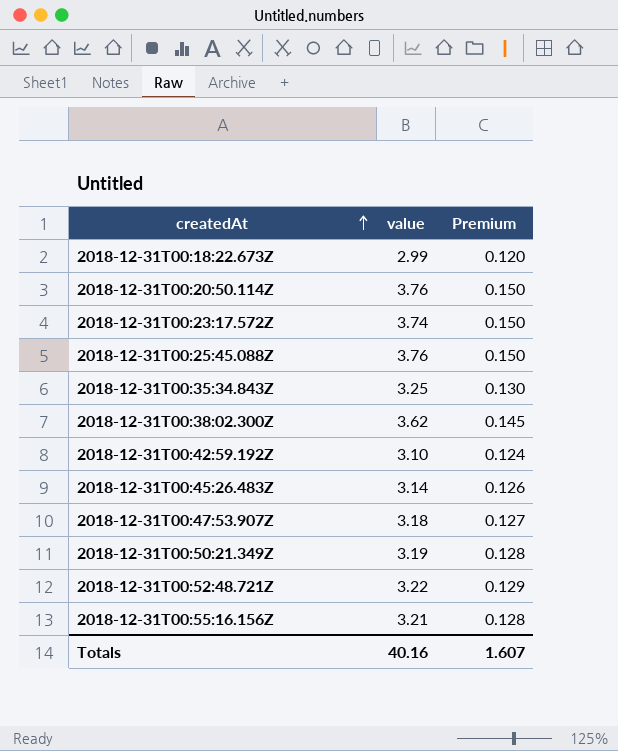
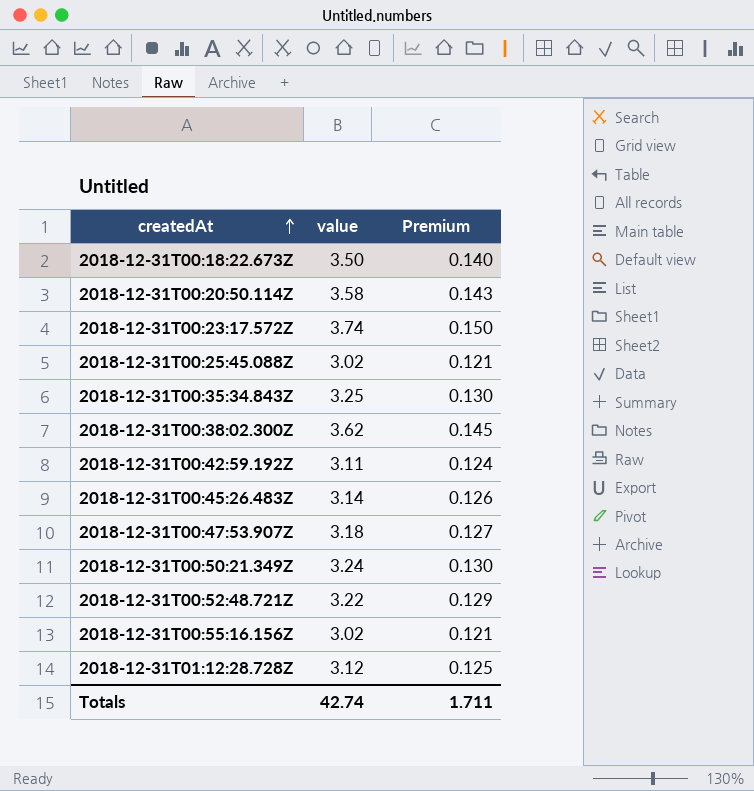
2018-12-31T00:18:22.673Z | value: 2.99 -> 3.50
2018-12-31T00:18:22.673Z | Premium: 0.120 -> 0.140
2018-12-31T00:20:50.114Z | value: 3.76 -> 3.58
2018-12-31T00:20:50.114Z | Premium: 0.150 -> 0.143
2018-12-31T00:25:45.088Z | value: 3.76 -> 3.02
2018-12-31T00:25:45.088Z | Premium: 0.150 -> 0.121
2018-12-31T00:42:59.192Z | value: 3.10 -> 3.11
2018-12-31T00:50:21.349Z | value: 3.19 -> 3.24
2018-12-31T00:50:21.349Z | Premium: 0.128 -> 0.130
2018-12-31T00:55:16.156Z | value: 3.21 -> 3.02
2018-12-31T00:55:16.156Z | Premium: 0.128 -> 0.121
row 2018-12-31T01:12:28.728Z: none -> 3.12 | 0.125
Totals | value: 40.16 -> 42.74
Totals | Premium: 1.607 -> 1.711

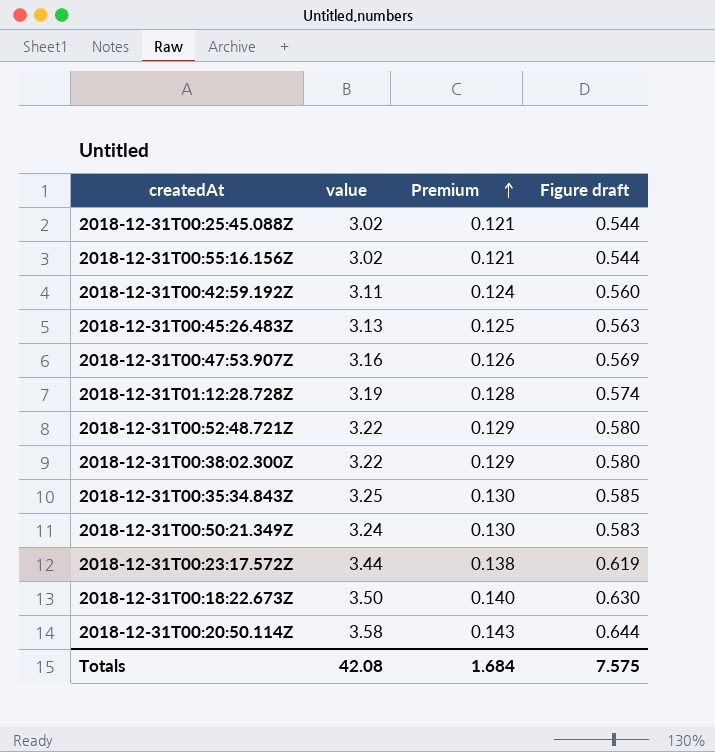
row order: createdAt ascending -> Premium ascending
column Figure draft | formula: none -> [value] * 0.18
2018-12-31T00:45:26.483Z | value: 3.14 -> 3.13
2018-12-31T00:45:26.483Z | Premium: 0.126 -> 0.125
2018-12-31T00:47:53.907Z | value: 3.18 -> 3.16
2018-12-31T00:47:53.907Z | Premium: 0.127 -> 0.126
2018-12-31T01:12:28.728Z | value: 3.12 -> 3.19
2018-12-31T01:12:28.728Z | Premium: 0.125 -> 0.128
2018-12-31T00:38:02.300Z | value: 3.62 -> 3.22
2018-12-31T00:38:02.300Z | Premium: 0.145 -> 0.129
2018-12-31T00:23:17.572Z | value: 3.74 -> 3.44
2018-12-31T00:23:17.572Z | Premium: 0.150 -> 0.138
Totals | value: 42.74 -> 42.08
Totals | Premium: 1.711 -> 1.684

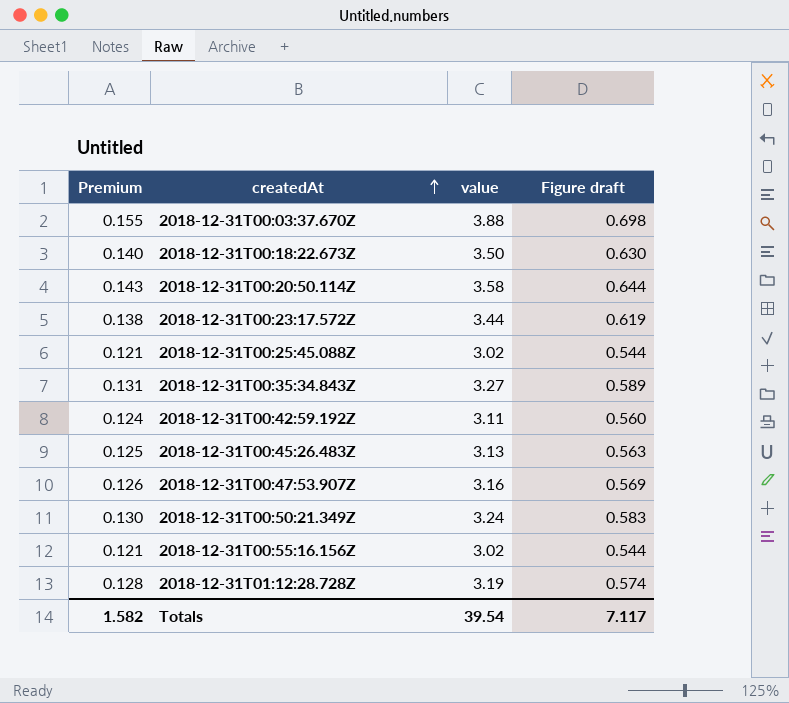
row order: Premium ascending -> createdAt ascending
column Premium | position: 3 -> 1
row 2018-12-31T00:52:48.721Z: 3.22 | 0.129 | 0.580 -> none
row 2018-12-31T00:38:02.300Z: 3.22 | 0.129 | 0.580 -> none
row 2018-12-31T00:03:37.670Z: none -> 0.155 | 3.88 | 0.698
2018-12-31T00:35:34.843Z | Premium: 0.130 -> 0.131
2018-12-31T00:35:34.843Z | value: 3.25 -> 3.27
2018-12-31T00:35:34.843Z | Figure draft: 0.585 -> 0.589
Totals | Premium: 1.684 -> 1.582
Totals | value: 42.08 -> 39.54
Totals | Figure draft: 7.575 -> 7.117

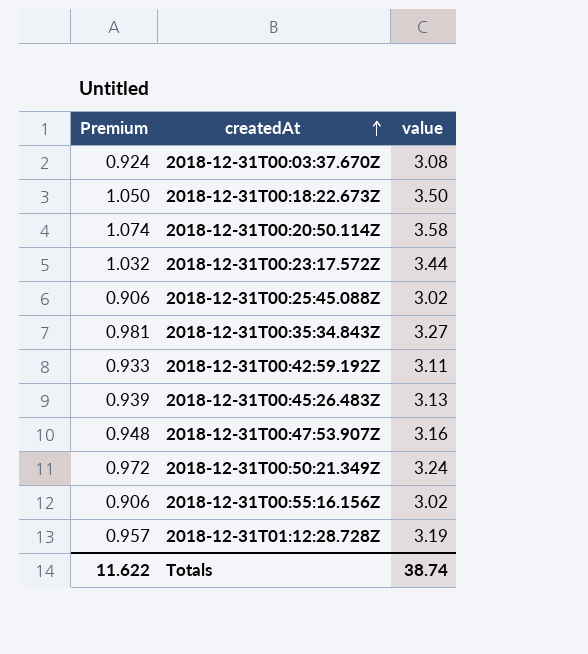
column Figure draft | formula: [value] * 0.18 -> none
column Premium | formula: [value] * 0.04 -> [value] * 0.3
2018-12-31T00:03:37.670Z | value: 3.88 -> 3.08
Totals | Premium: 1.582 -> 11.622
Totals | value: 39.54 -> 38.74

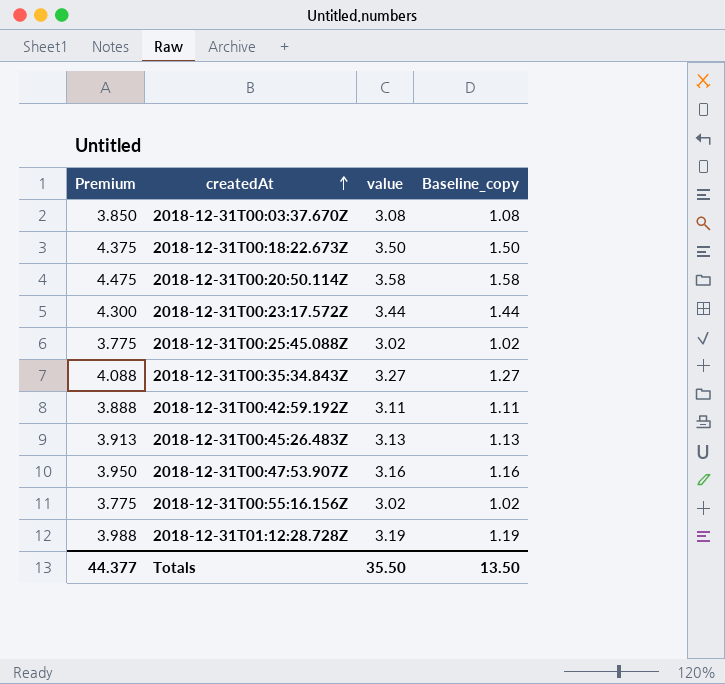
column Premium | formula: [value] * 0.3 -> [value] * 1.25
column Baseline_copy | formula: none -> [value] - 2
row 2018-12-31T00:50:21.349Z: 0.972 | 3.24 -> none
Totals | Premium: 11.622 -> 44.377
Totals | value: 38.74 -> 35.50

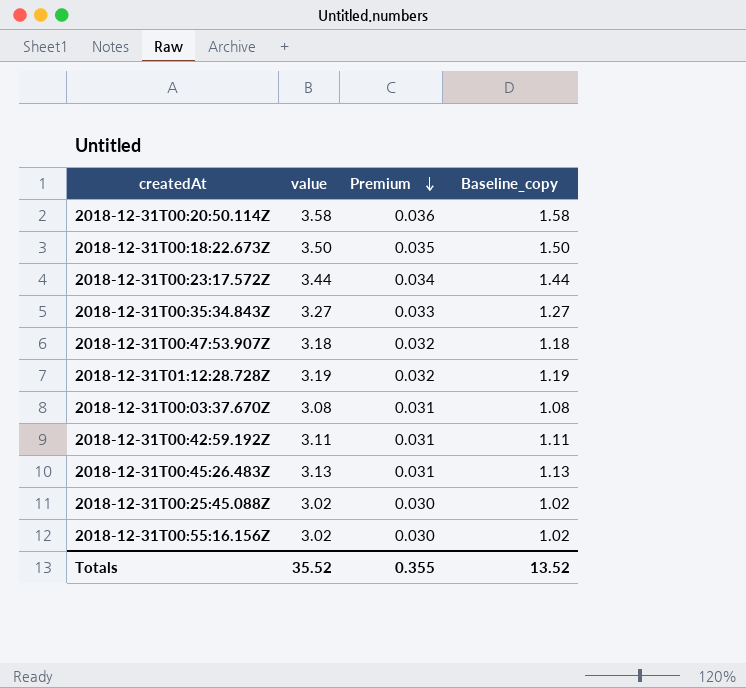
row order: createdAt ascending -> Premium descending
column Premium | formula: [value] * 1.25 -> [value] * 0.01
column Premium | position: 1 -> 3
2018-12-31T00:47:53.907Z | value: 3.16 -> 3.18
2018-12-31T00:47:53.907Z | Baseline_copy: 1.16 -> 1.18
Totals | value: 35.50 -> 35.52
Totals | Premium: 44.377 -> 0.355
Totals | Baseline_copy: 13.50 -> 13.52

